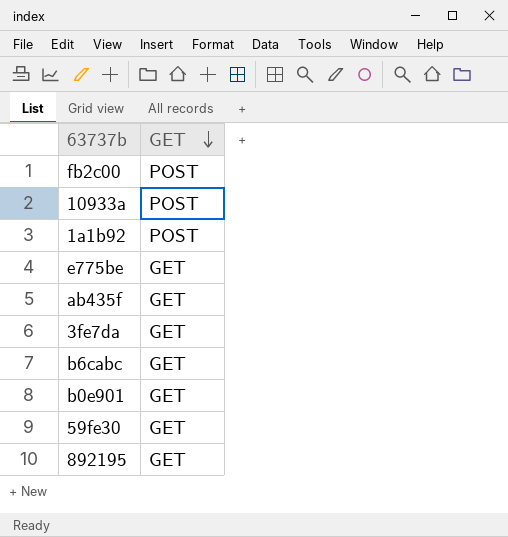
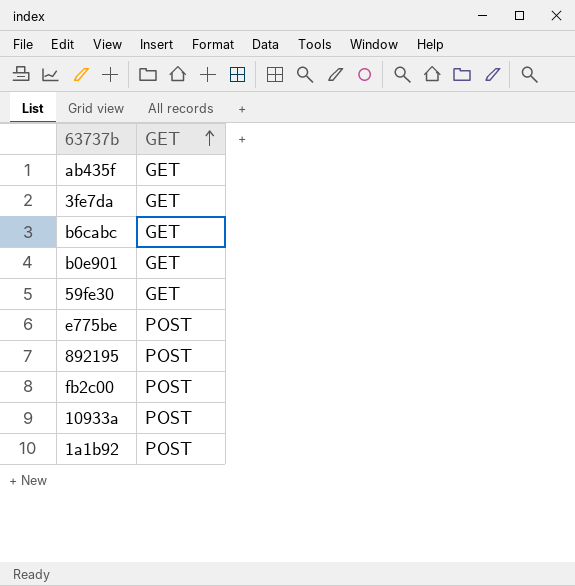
row order: GET descending -> GET ascending
e775be | GET: GET -> POST
892195 | GET: GET -> POST

